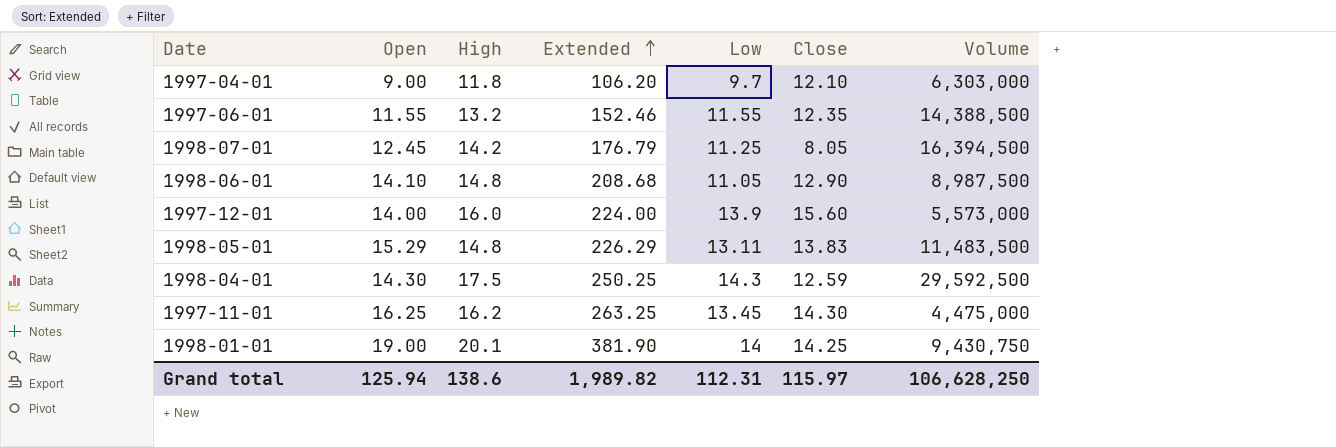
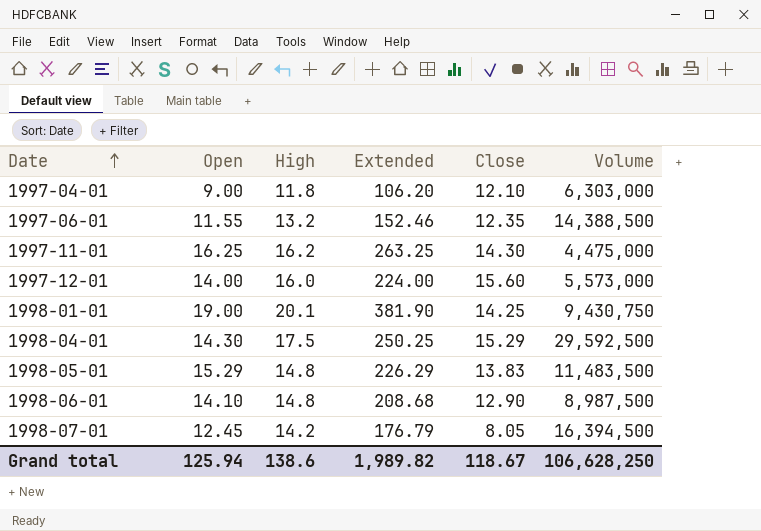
row order: Extended ascending -> Date ascending
column Low | position: 5 -> none
1998-04-01 | Close: 12.59 -> 15.29
Grand total | Close: 115.97 -> 118.67

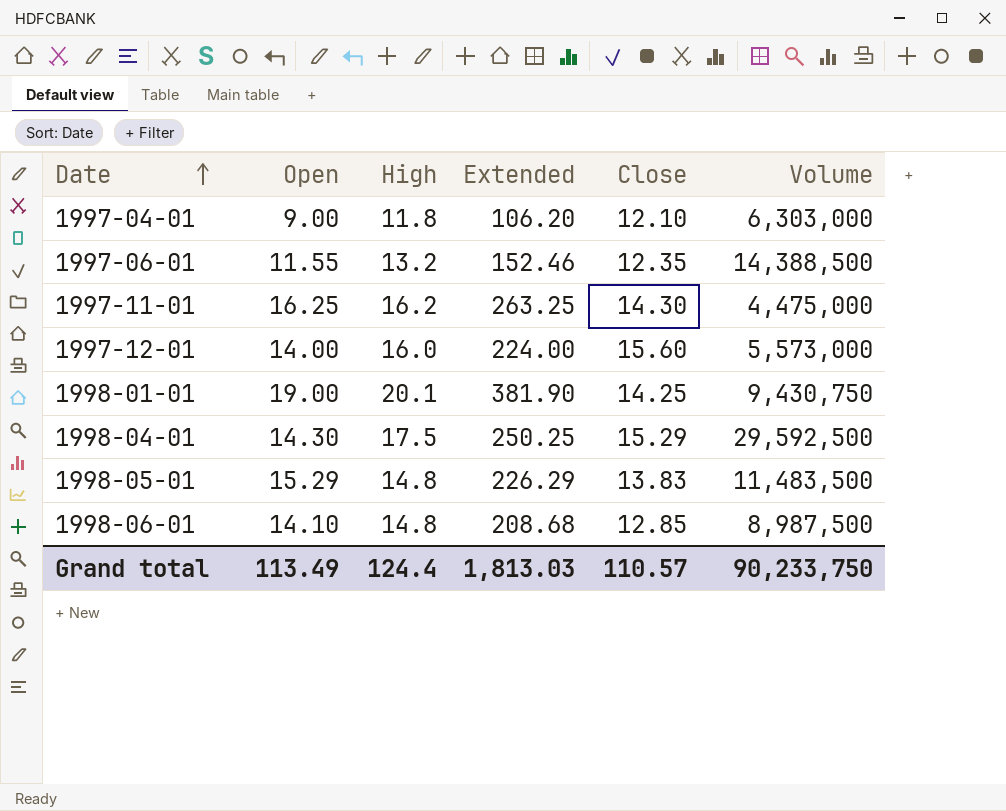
row 1998-07-01: 12.45 | 14.2 | 176.79 | 8.05 | 16,394,500 -> none
1998-06-01 | Close: 12.90 -> 12.85
Grand total | Open: 125.94 -> 113.49
Grand total | High: 138.6 -> 124.4
Grand total | Extended: 1,989.82 -> 1,813.03
Grand total | Close: 118.67 -> 110.57
Grand total | Volume: 106,628,250 -> 90,233,750

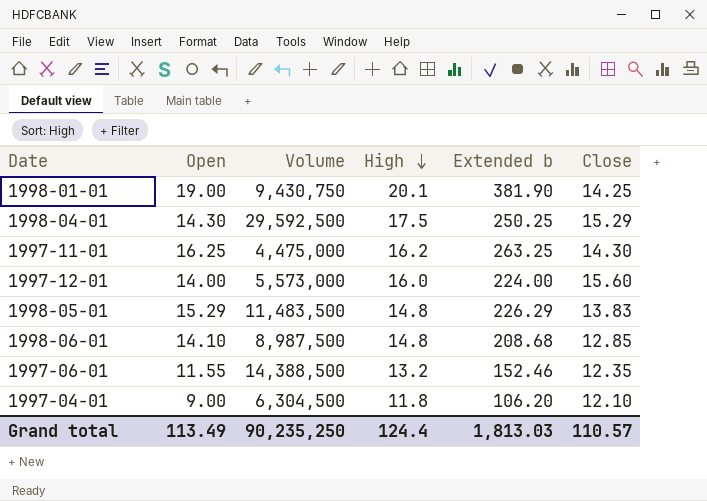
row order: Date ascending -> High descending
column Volume | position: 6 -> 3
column name: Extended -> Extended b
1997-04-01 | Volume: 6,303,000 -> 6,304,500
Grand total | Volume: 90,233,750 -> 90,235,250

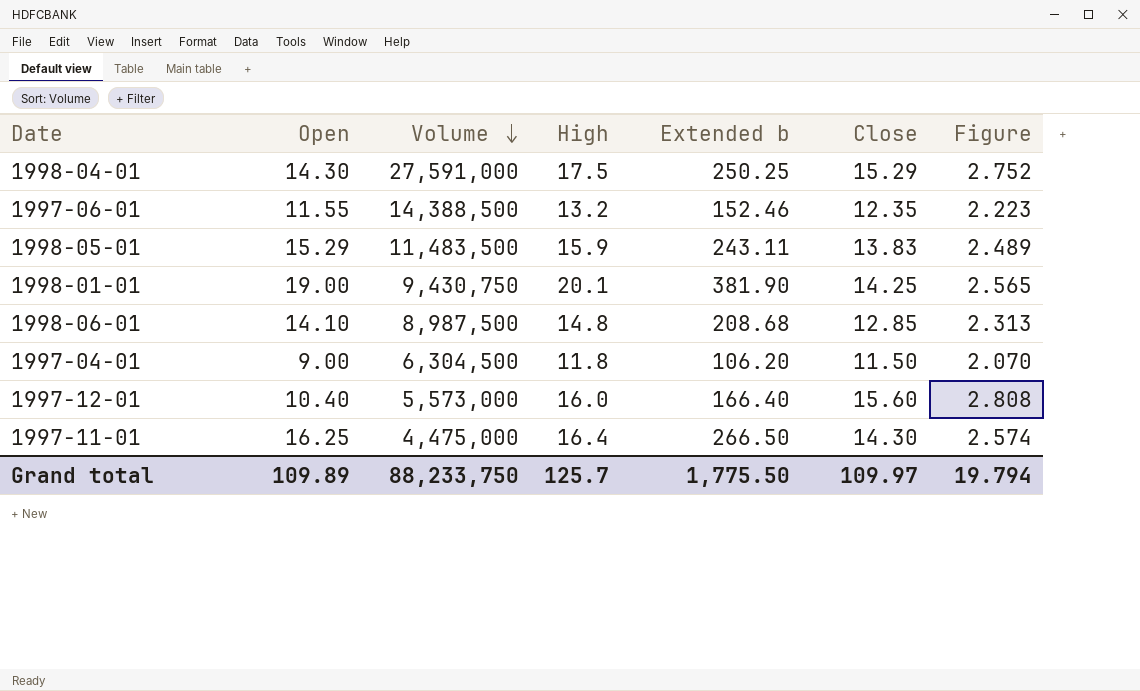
row order: High descending -> Volume descending
column Figure | formula: none -> [Close] * 0.18
1998-04-01 | Volume: 29,592,500 -> 27,591,000
1998-05-01 | High: 14.8 -> 15.9
1998-05-01 | Extended b: 226.29 -> 243.11
1997-04-01 | Close: 12.10 -> 11.50
1997-12-01 | Open: 14.00 -> 10.40
1997-12-01 | Extended b: 224.00 -> 166.40
1997-11-01 | High: 16.2 -> 16.4
1997-11-01 | Extended b: 263.25 -> 266.50
Grand total | Open: 113.49 -> 109.89
Grand total | Volume: 90,235,250 -> 88,233,750
Grand total | High: 124.4 -> 125.7
Grand total | Extended b: 1,813.03 -> 1,775.50
Grand total | Close: 110.57 -> 109.97

